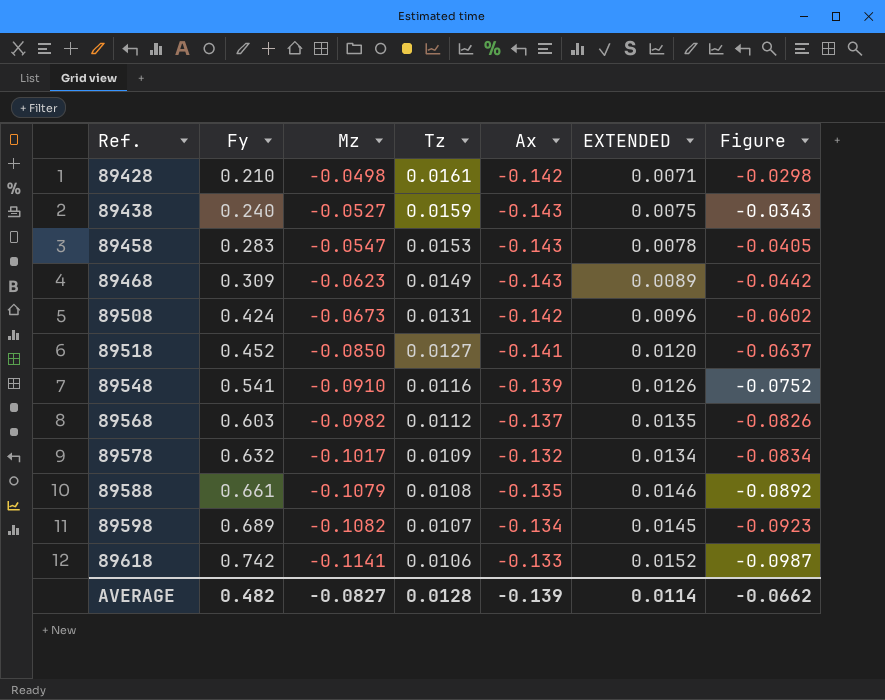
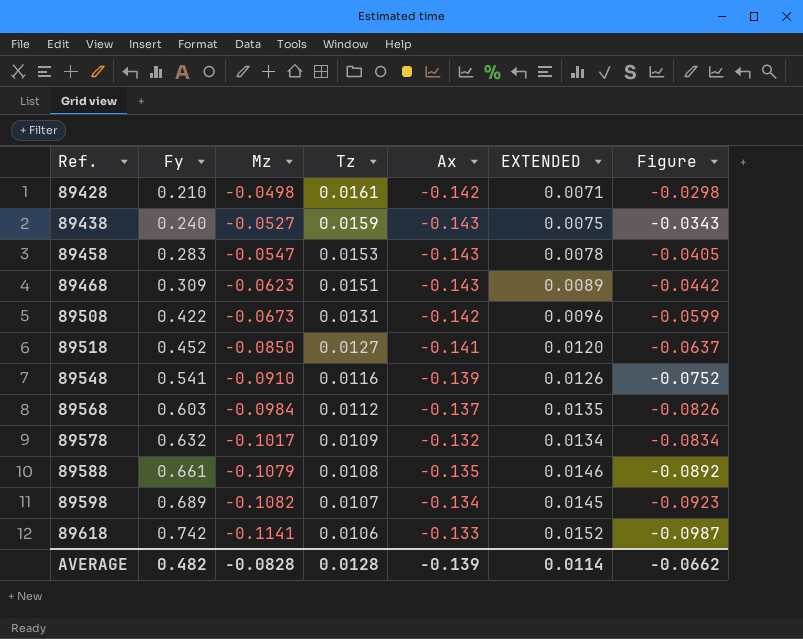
89468 | Tz: 0.0149 -> 0.0151
89508 | Fy: 0.424 -> 0.422
89508 | Figure: -0.0602 -> -0.0599
89568 | Mz: -0.0982 -> -0.0984
AVERAGE | Mz: -0.0827 -> -0.0828

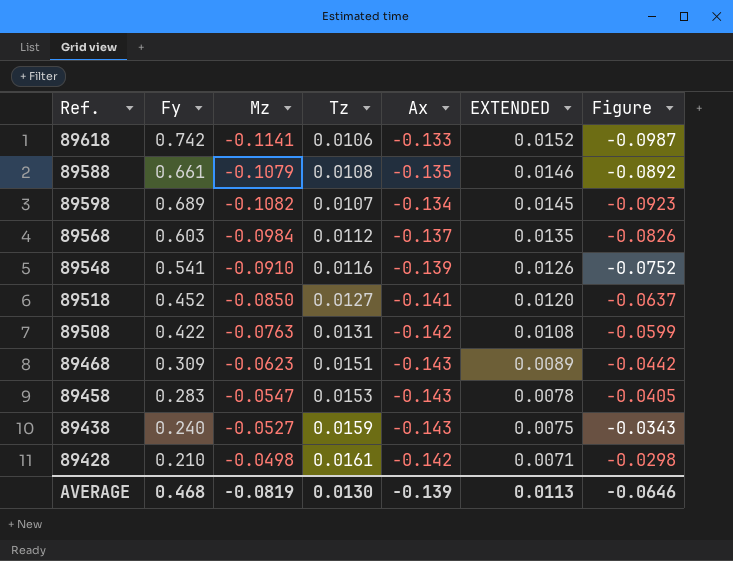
row order: Ref. ascending -> EXTENDED descending
row 89578: 0.632 | -0.1017 | 0.0109 | -0.132 | 0.0134 | -0.0834 -> none
89508 | Mz: -0.0673 -> -0.0763
89508 | EXTENDED: 0.0096 -> 0.0108
AVERAGE | Fy: 0.482 -> 0.468
AVERAGE | Mz: -0.0828 -> -0.0819
AVERAGE | Tz: 0.0128 -> 0.0130
AVERAGE | EXTENDED: 0.0114 -> 0.0113
AVERAGE | Figure: -0.0662 -> -0.0646

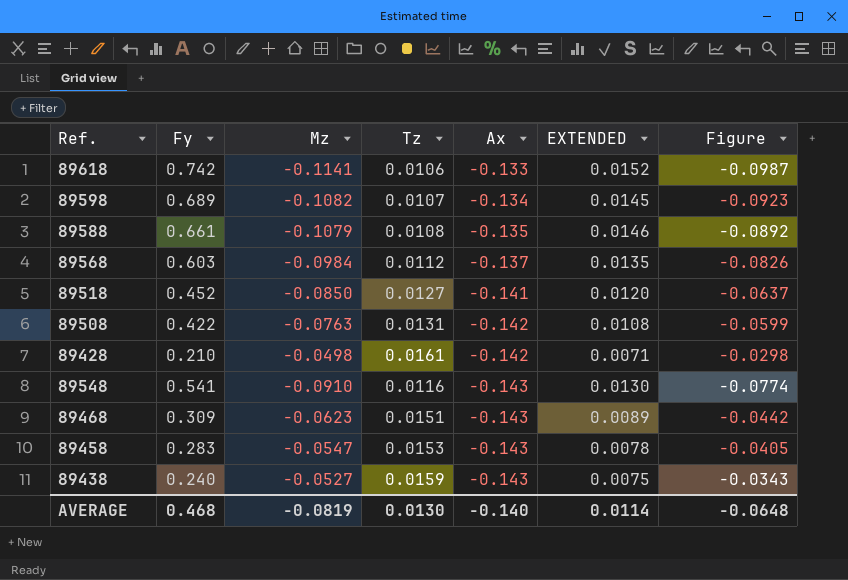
row order: EXTENDED descending -> Ax descending
89548 | Ax: -0.139 -> -0.143
89548 | EXTENDED: 0.0126 -> 0.0130
89548 | Figure: -0.0752 -> -0.0774
AVERAGE | Ax: -0.139 -> -0.140
AVERAGE | EXTENDED: 0.0113 -> 0.0114
AVERAGE | Figure: -0.0646 -> -0.0648

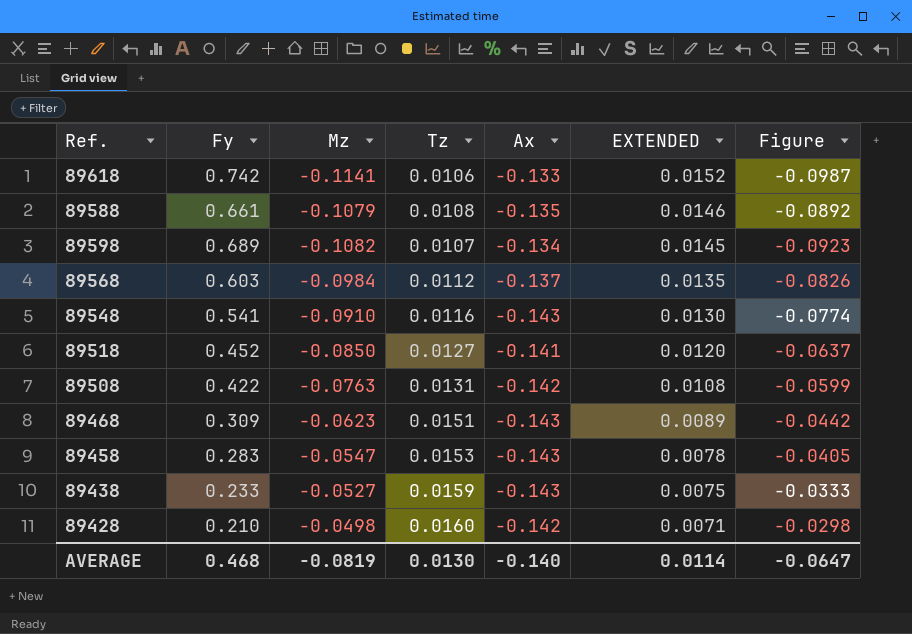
row order: Ax descending -> EXTENDED descending
89438 | Fy: 0.240 -> 0.233
89438 | Figure: -0.0343 -> -0.0333
89428 | Tz: 0.0161 -> 0.0160
AVERAGE | Figure: -0.0648 -> -0.0647

